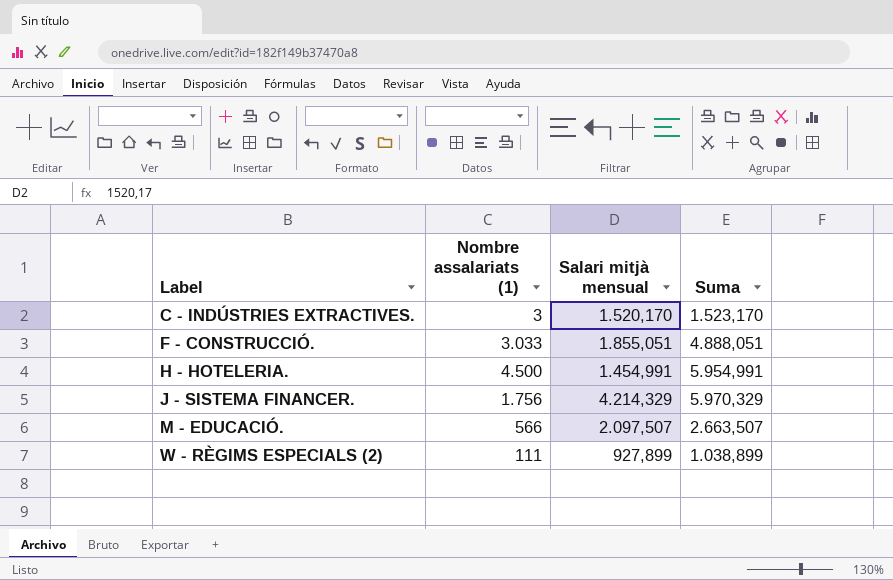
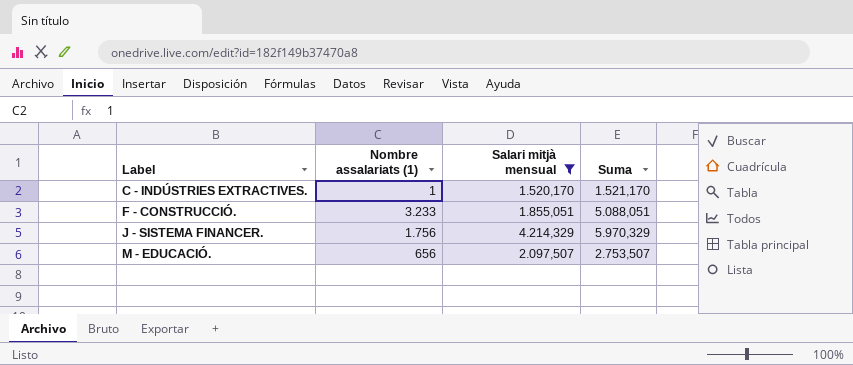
filter: none -> Salari mitjà mensual >= 1.520,170
C - INDÚSTRIES EXTRACTIVES. | Nombre assalariats (1): 3 -> 1
C - INDÚSTRIES EXTRACTIVES. | Suma: 1.523,170 -> 1.521,170
F - CONSTRUCCIÓ. | Nombre assalariats (1): 3.033 -> 3.233
F - CONSTRUCCIÓ. | Suma: 4.888,051 -> 5.088,051
M - EDUCACIÓ. | Nombre assalariats (1): 566 -> 656
M - EDUCACIÓ. | Suma: 2.663,507 -> 2.753,507

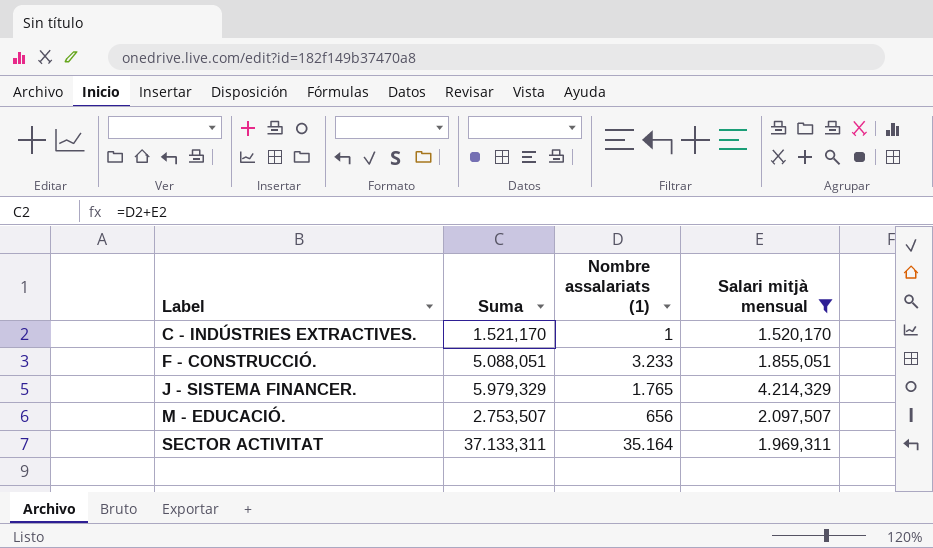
column Suma | position: 4 -> 2
J - SISTEMA FINANCER. | Suma: 5.970,329 -> 5.979,329
J - SISTEMA FINANCER. | Nombre assalariats (1): 1.756 -> 1.765
row SECTOR ACTIVITAT: none -> 37.133,311 | 35.164 | 1.969,311

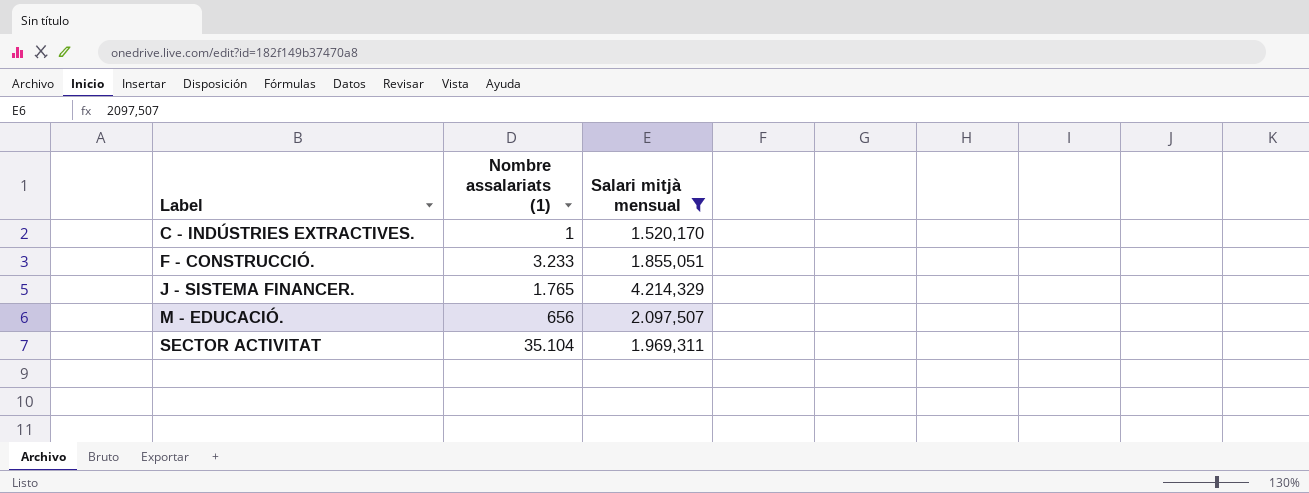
column Suma | formula: [Nombre assalariats (1)] + [Salari mitjà mensual] -> none
SECTOR ACTIVITAT | Nombre assalariats (1): 35.164 -> 35.104

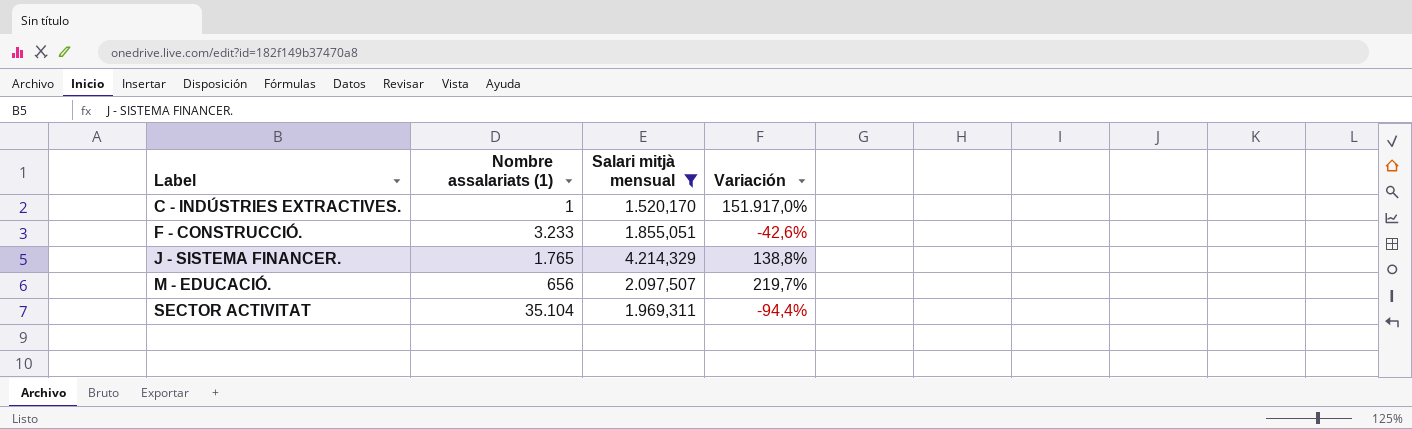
column Variación | formula: none -> ([Salari mitjà mensual] - [Nombre assalariats (1)]) / [Nombre assalariats (1)]

